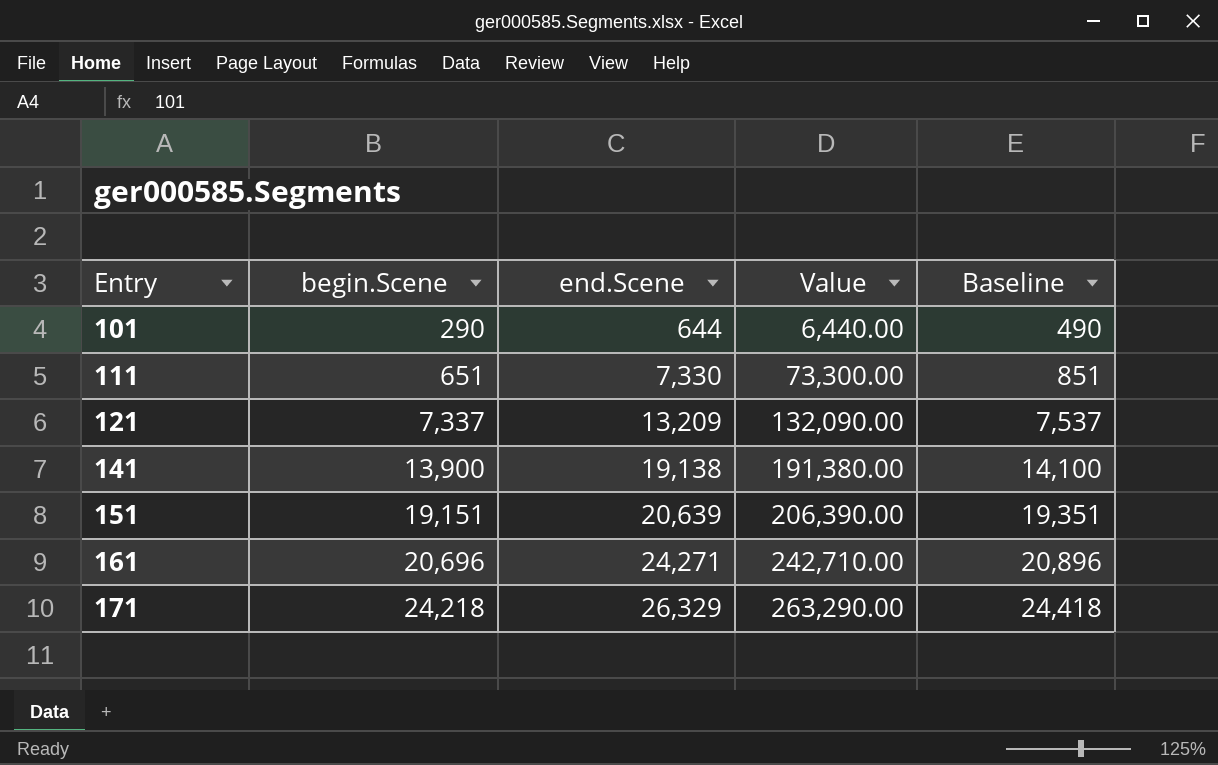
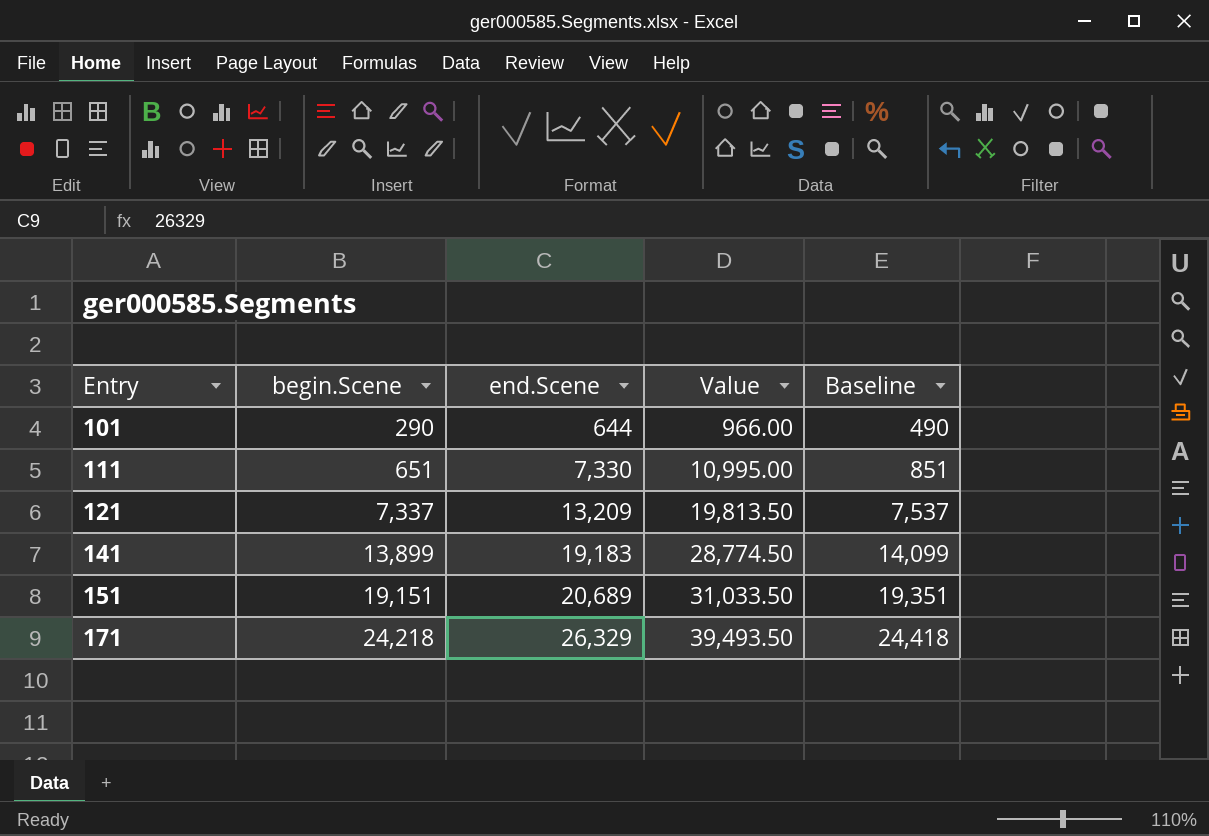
column Value | formula: [end.Scene] * 10 -> [end.Scene] * 1.5
row 161: 20,696 | 24,271 | 242,710.00 | 20,896 -> none
141 | begin.Scene: 13,900 -> 13,899
141 | end.Scene: 19,138 -> 19,183
141 | Baseline: 14,100 -> 14,099
151 | end.Scene: 20,639 -> 20,689

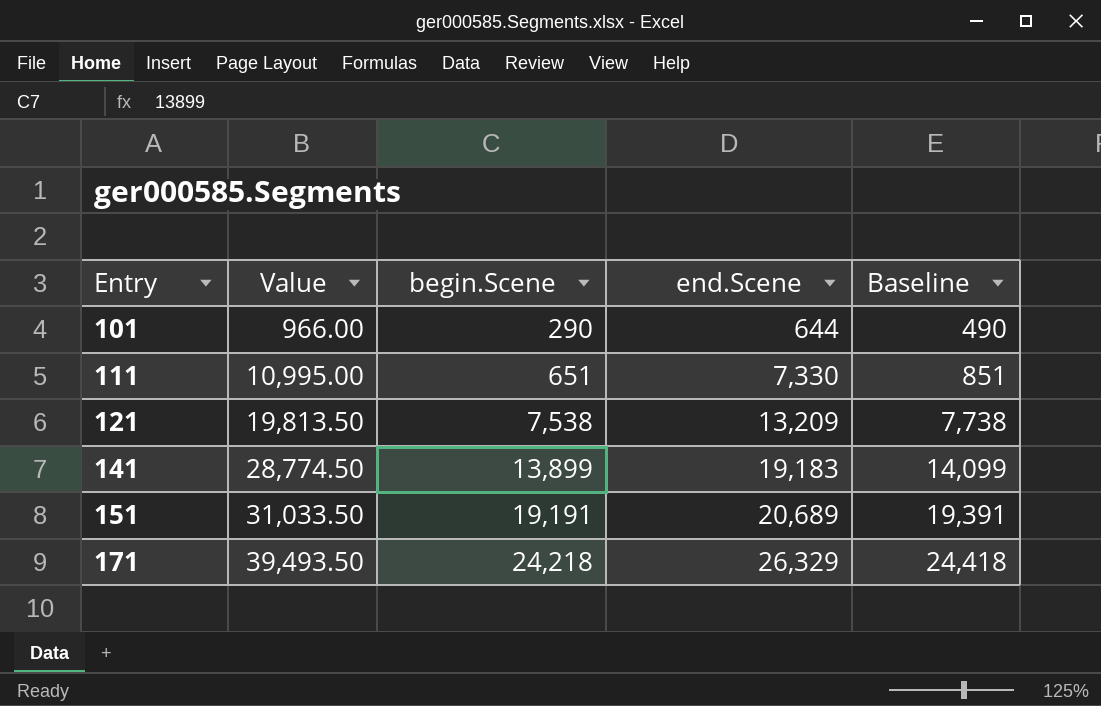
column Value | position: 4 -> 2
121 | begin.Scene: 7,337 -> 7,538
121 | Baseline: 7,537 -> 7,738
151 | begin.Scene: 19,151 -> 19,191
151 | Baseline: 19,351 -> 19,391

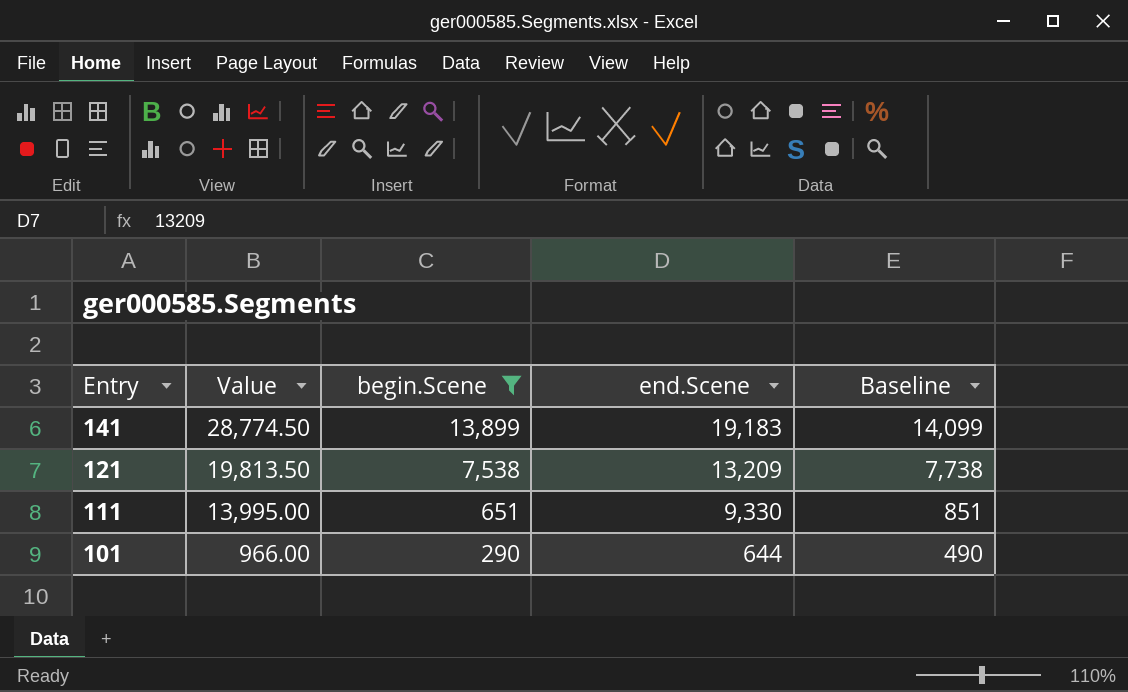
filter: none -> begin.Scene <= 13,899
row order: Entry ascending -> Entry descending
111 | Value: 10,995.00 -> 13,995.00
111 | end.Scene: 7,330 -> 9,330

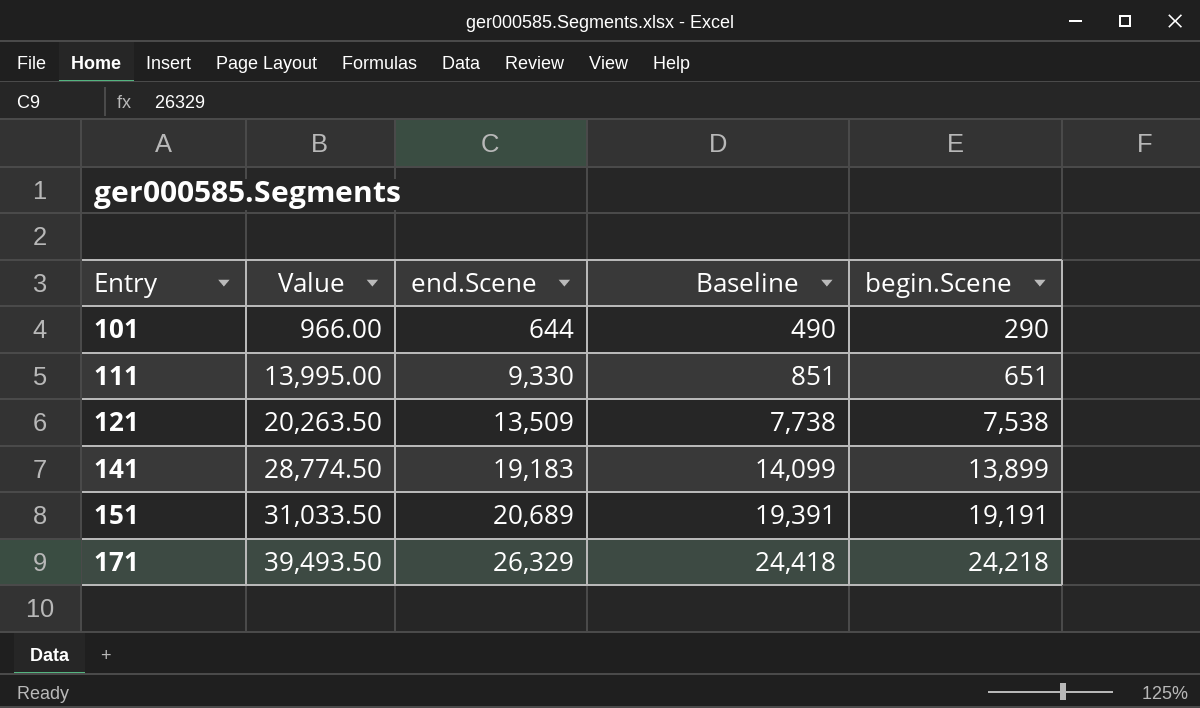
filter: begin.Scene <= 13,899 -> none
row order: Entry descending -> Entry ascending
column begin.Scene | position: 3 -> 5
121 | Value: 19,813.50 -> 20,263.50
121 | end.Scene: 13,209 -> 13,509

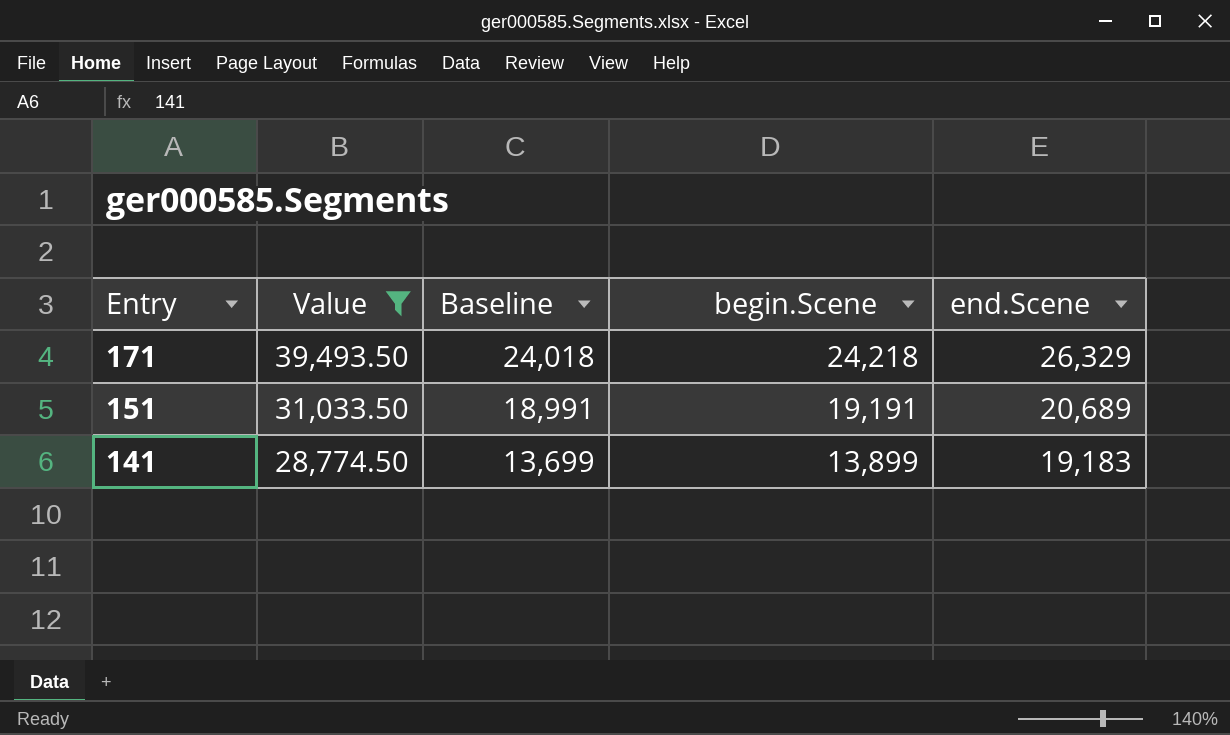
filter: none -> Value >= 28,774.50
row order: Entry ascending -> Entry descending
column Baseline | formula: [begin.Scene] + 200 -> [begin.Scene] - 200
column end.Scene | position: 3 -> 5

